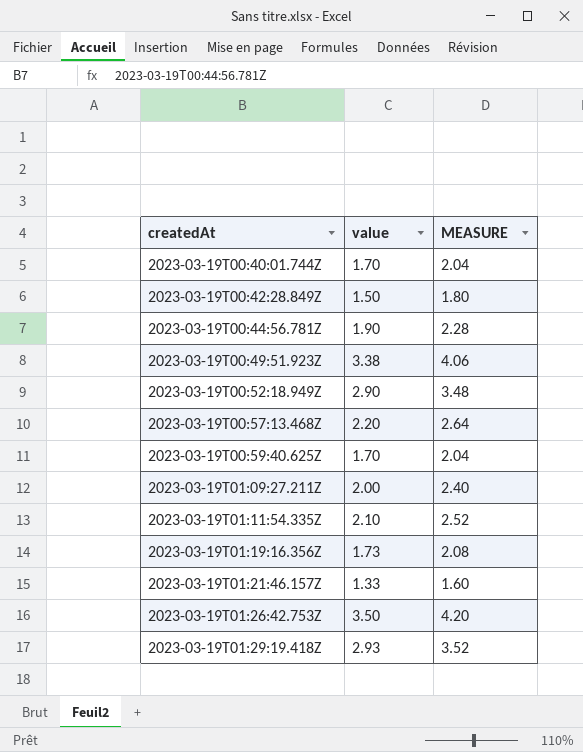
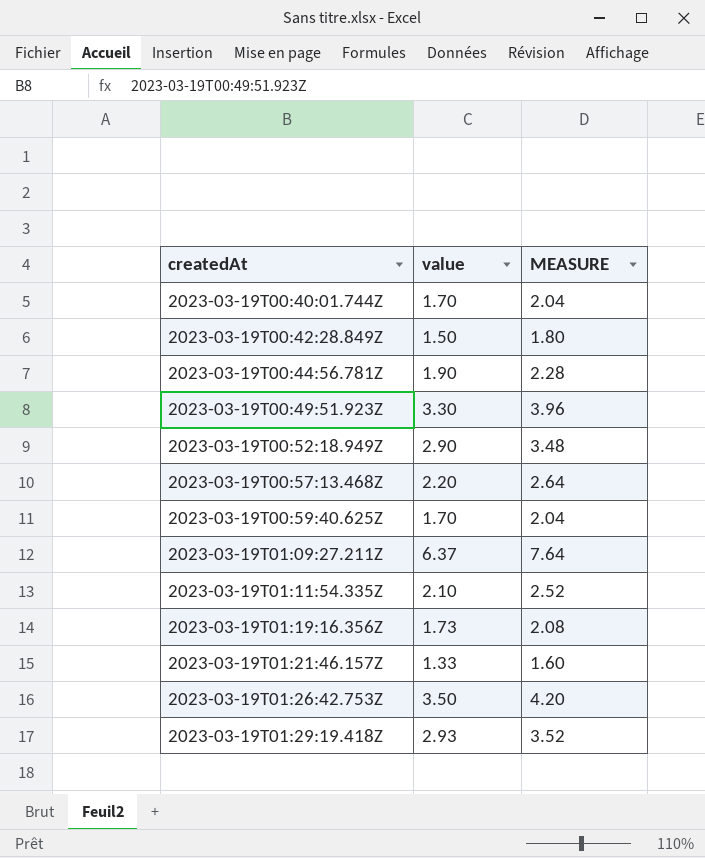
2023-03-19T00:49:51.923Z | value: 3.38 -> 3.30
2023-03-19T00:49:51.923Z | MEASURE: 4.06 -> 3.96
2023-03-19T01:09:27.211Z | value: 2.00 -> 6.37
2023-03-19T01:09:27.211Z | MEASURE: 2.40 -> 7.64

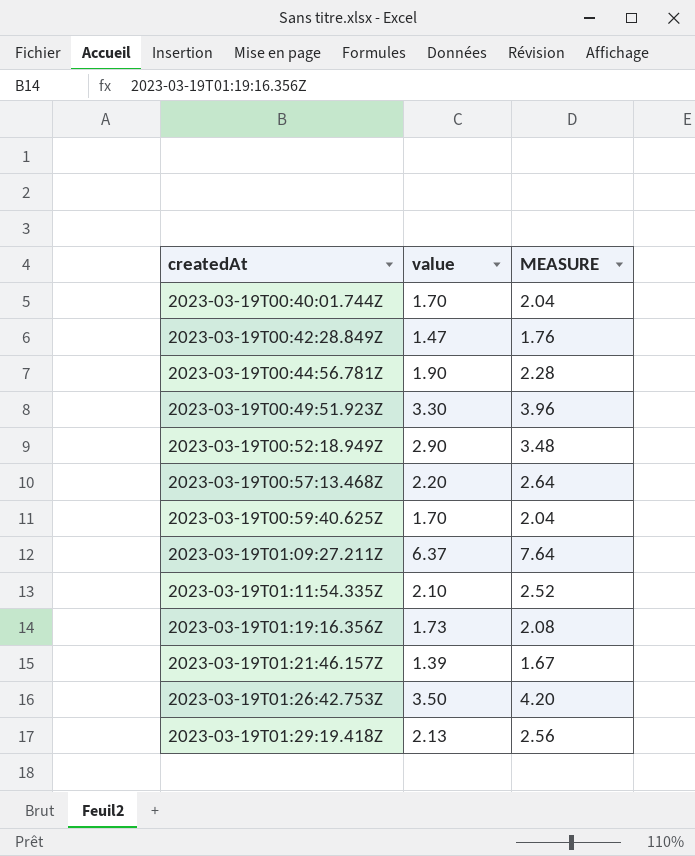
2023-03-19T00:42:28.849Z | value: 1.50 -> 1.47
2023-03-19T00:42:28.849Z | MEASURE: 1.80 -> 1.76
2023-03-19T01:21:46.157Z | value: 1.33 -> 1.39
2023-03-19T01:21:46.157Z | MEASURE: 1.60 -> 1.67
2023-03-19T01:29:19.418Z | value: 2.93 -> 2.13
2023-03-19T01:29:19.418Z | MEASURE: 3.52 -> 2.56

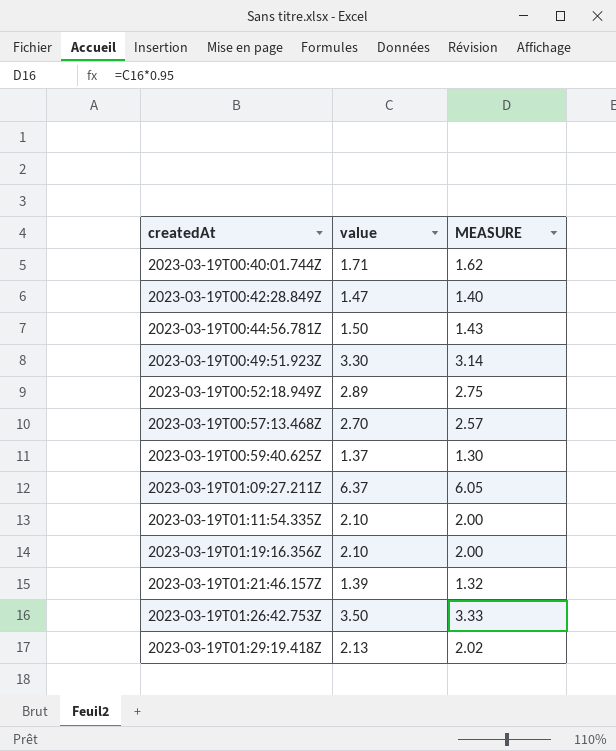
column MEASURE | formula: [value] * 1.2 -> [value] * 0.95
2023-03-19T00:40:01.744Z | value: 1.70 -> 1.71
2023-03-19T00:44:56.781Z | value: 1.90 -> 1.50
2023-03-19T00:52:18.949Z | value: 2.90 -> 2.89
2023-03-19T00:57:13.468Z | value: 2.20 -> 2.70
2023-03-19T00:59:40.625Z | value: 1.70 -> 1.37
2023-03-19T01:19:16.356Z | value: 1.73 -> 2.10

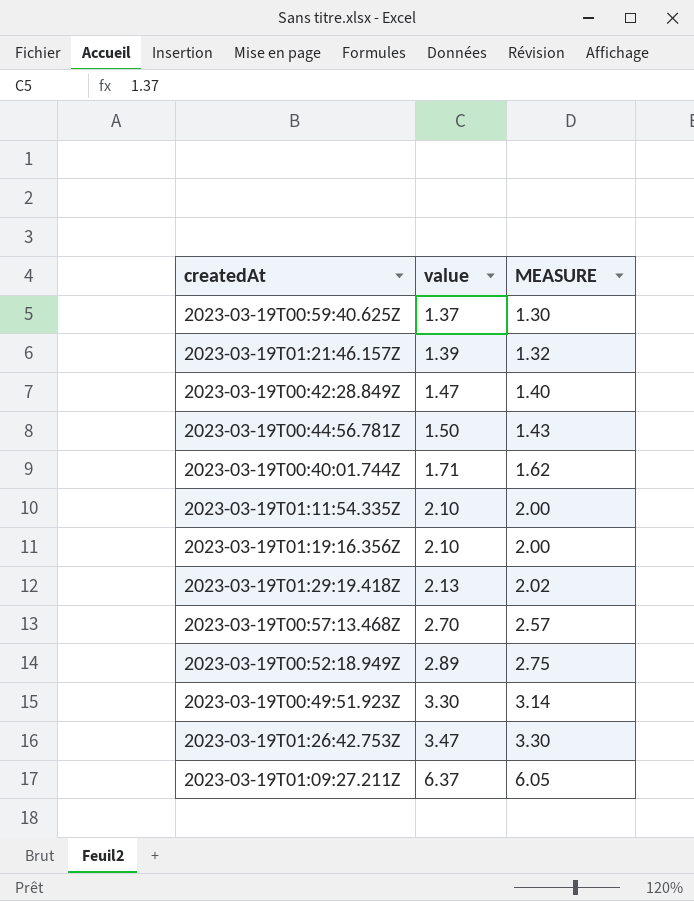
row order: createdAt ascending -> value ascending
2023-03-19T01:26:42.753Z | value: 3.50 -> 3.47
2023-03-19T01:26:42.753Z | MEASURE: 3.33 -> 3.30

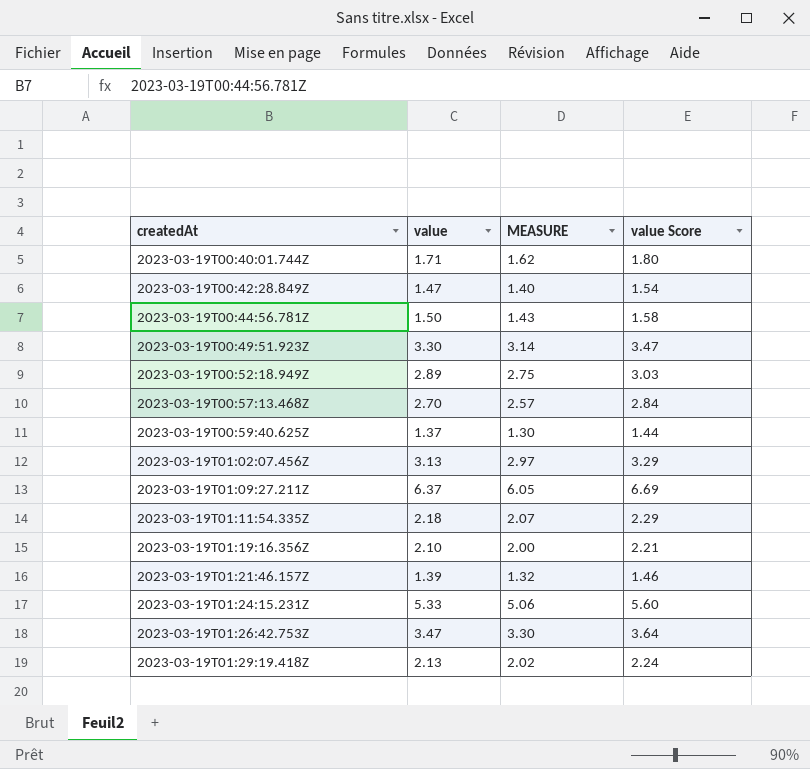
row order: value ascending -> createdAt ascending
column value Score | formula: none -> [value] * 1.05
row 2023-03-19T01:02:07.456Z: none -> 3.13 | 2.97 | 3.29
2023-03-19T01:11:54.335Z | value: 2.10 -> 2.18
2023-03-19T01:11:54.335Z | MEASURE: 2.00 -> 2.07
row 2023-03-19T01:24:15.231Z: none -> 5.33 | 5.06 | 5.60

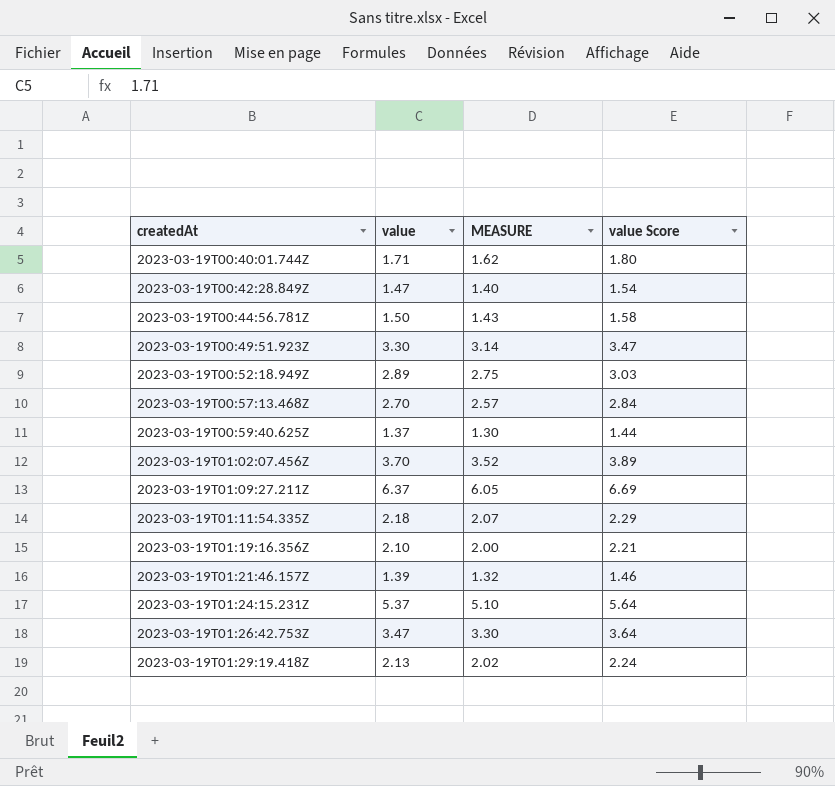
2023-03-19T01:02:07.456Z | value: 3.13 -> 3.70
2023-03-19T01:02:07.456Z | MEASURE: 2.97 -> 3.52
2023-03-19T01:02:07.456Z | value Score: 3.29 -> 3.89
2023-03-19T01:24:15.231Z | value: 5.33 -> 5.37
2023-03-19T01:24:15.231Z | MEASURE: 5.06 -> 5.10
2023-03-19T01:24:15.231Z | value Score: 5.60 -> 5.64

